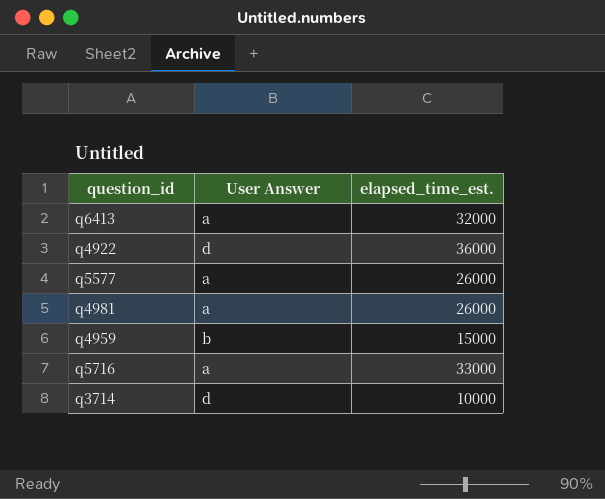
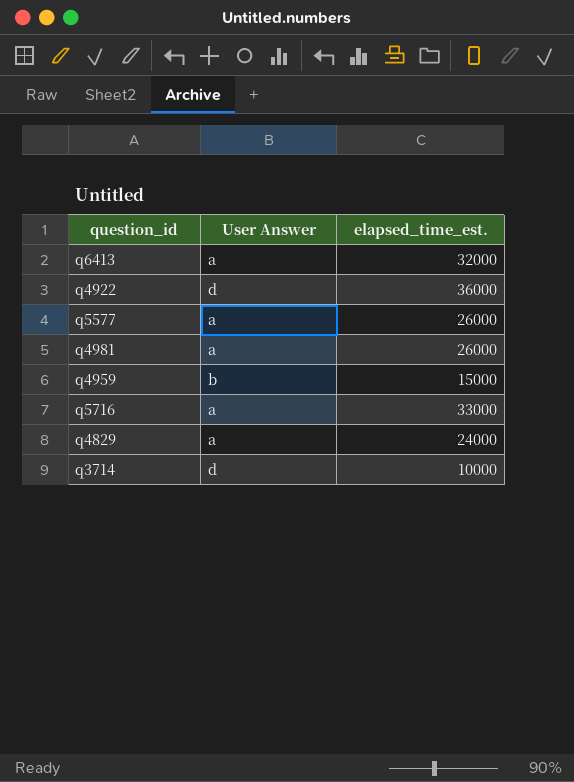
row q4829: none -> a | 24000

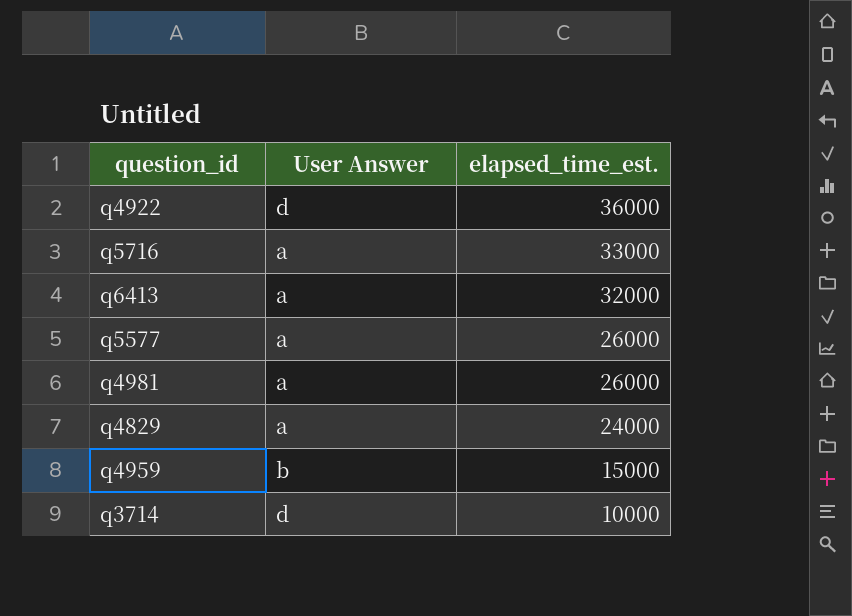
row order: none -> elapsed_time_est. descending

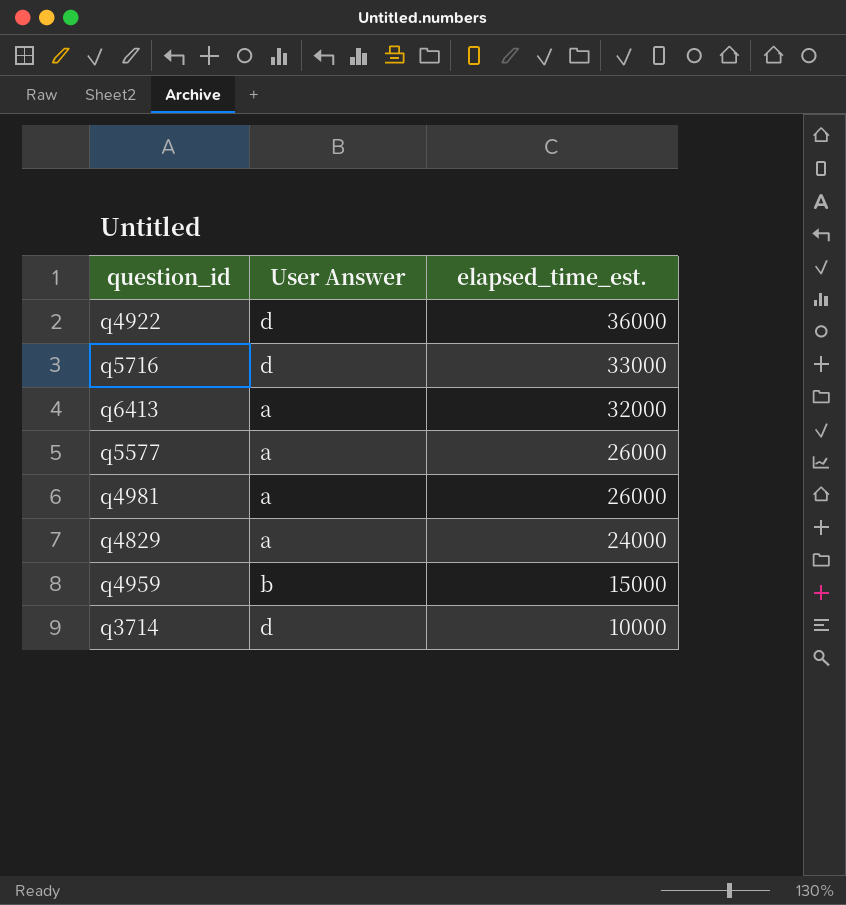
q5716 | User Answer: a -> d

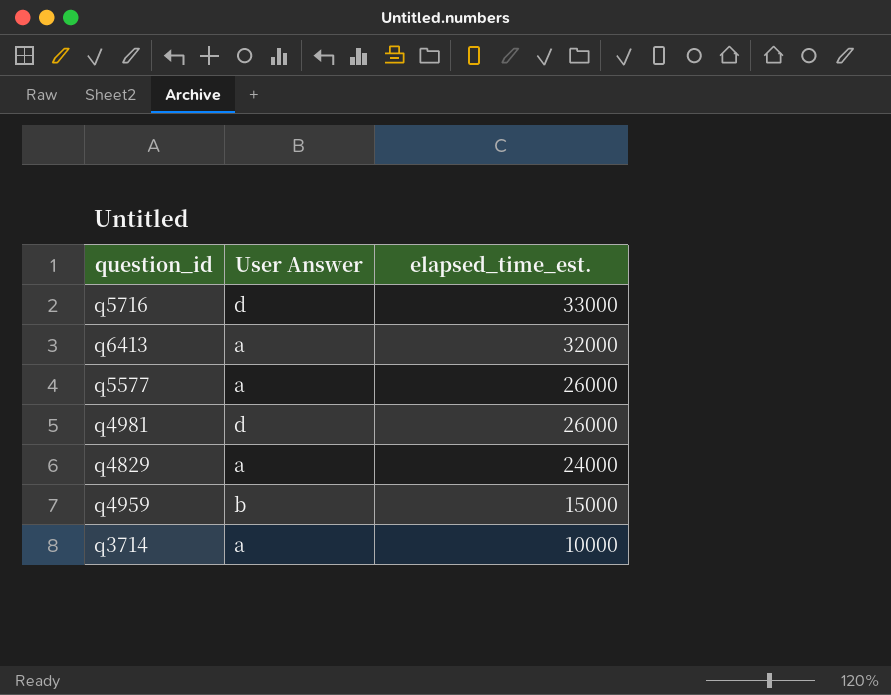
row q4922: d | 36000 -> none
q4981 | User Answer: a -> d
q3714 | User Answer: d -> a

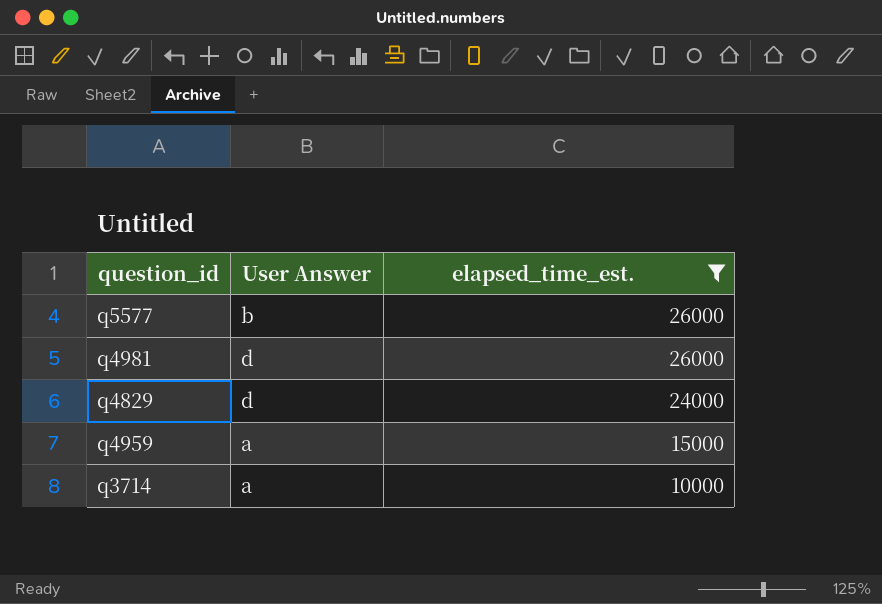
filter: none -> elapsed_time_est. <= 26000
q5577 | User Answer: a -> b
q4829 | User Answer: a -> d
q4959 | User Answer: b -> a

